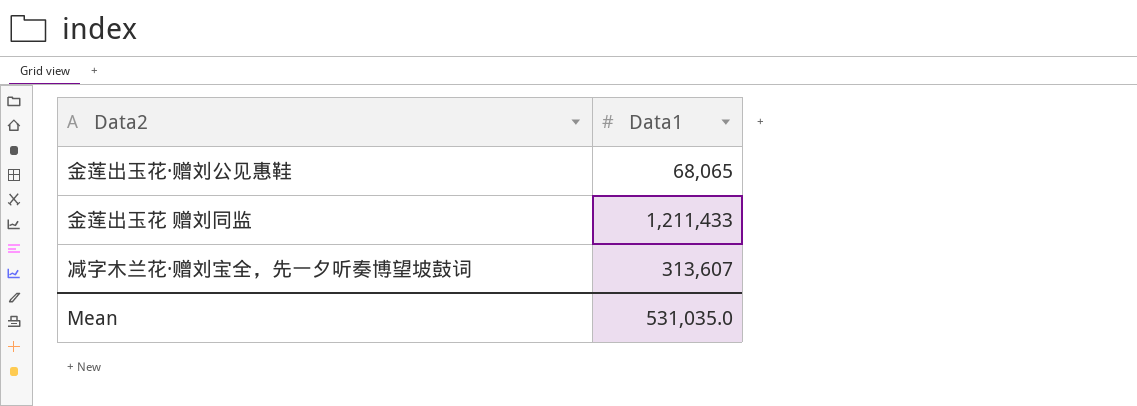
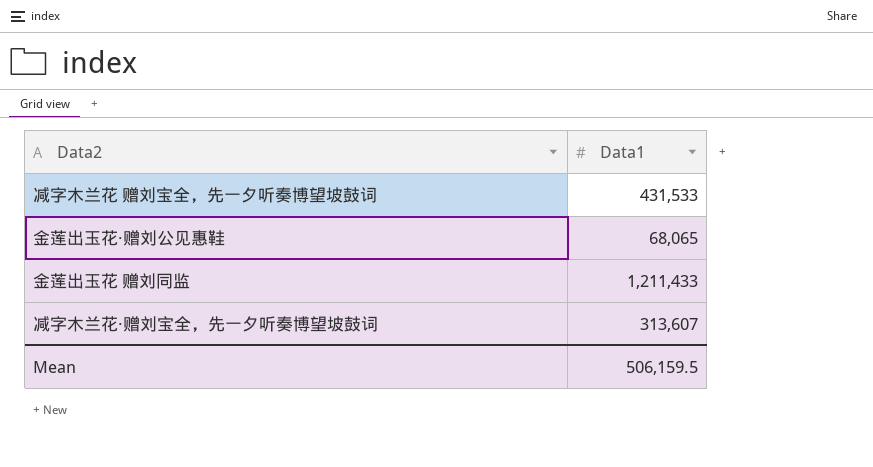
row 减字木兰花 赠刘宝全，先一夕听奏博望坡鼓词: none -> 431,533
Mean | Data1: 531,035.0 -> 506,159.5

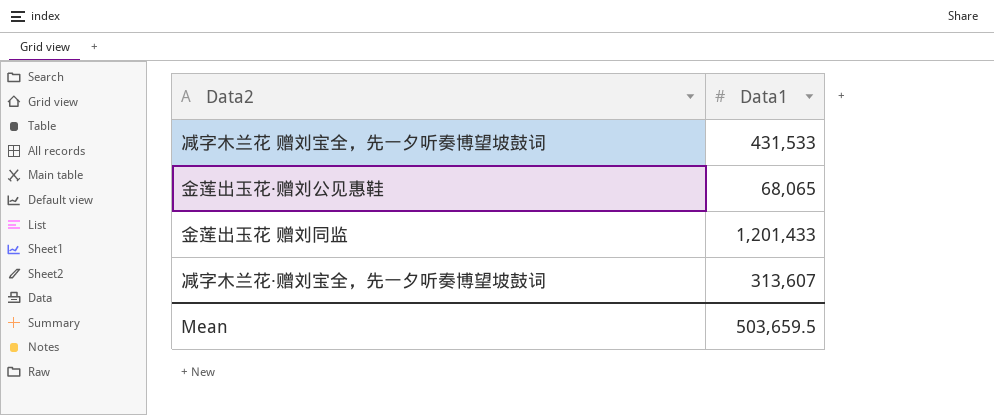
金莲出玉花 赠刘同监 | Data1: 1,211,433 -> 1,201,433
Mean | Data1: 506,159.5 -> 503,659.5

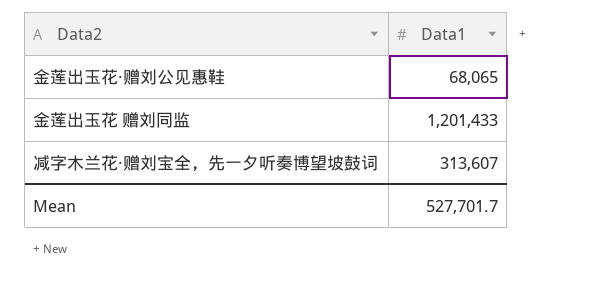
row 减字木兰花 赠刘宝全，先一夕听奏博望坡鼓词: 431,533 -> none
Mean | Data1: 503,659.5 -> 527,701.7

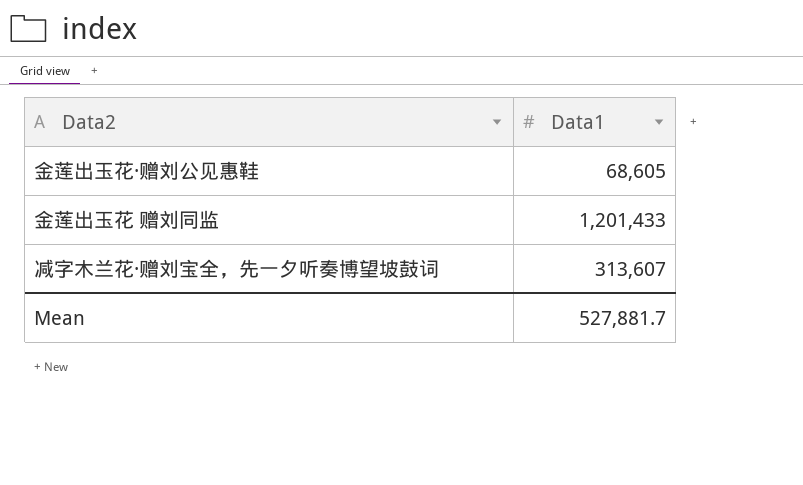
金莲出玉花·赠刘公见惠鞋 | Data1: 68,065 -> 68,605
Mean | Data1: 527,701.7 -> 527,881.7

